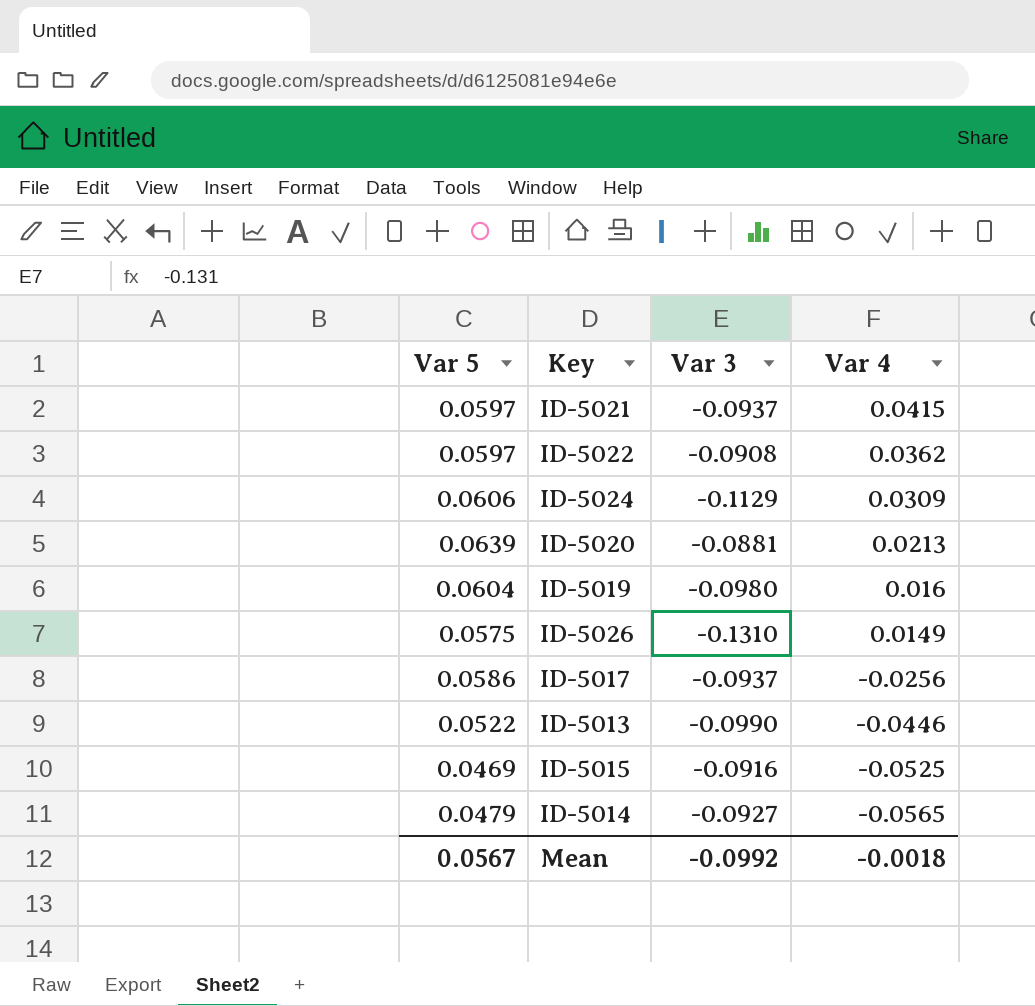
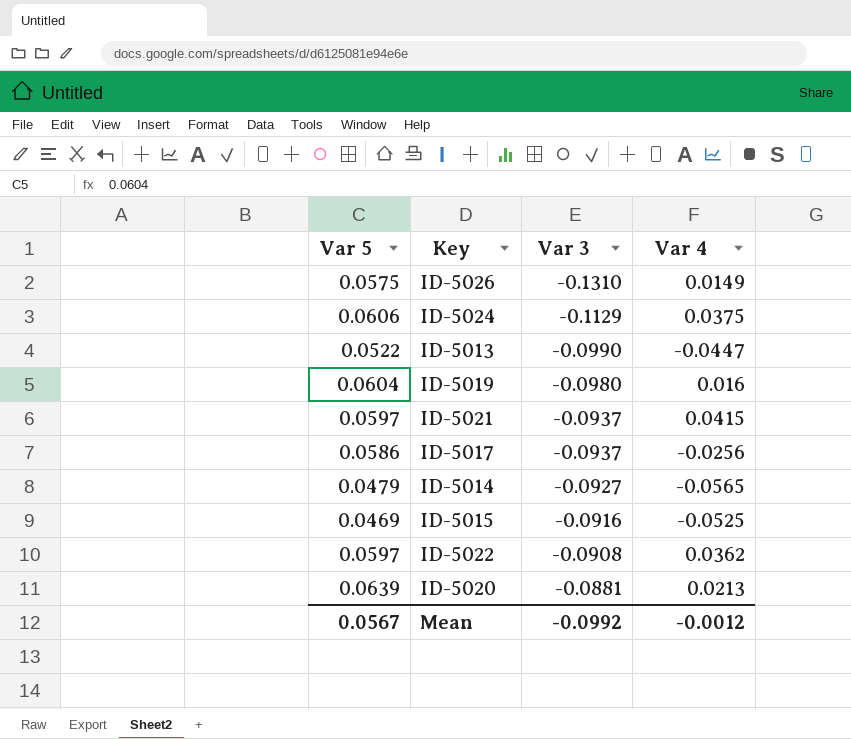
row order: Var 4 descending -> Var 3 ascending
ID-5024 | Var 4: 0.0309 -> 0.0375
ID-5013 | Var 4: -0.0446 -> -0.0447
Mean | Var 4: -0.0018 -> -0.0012

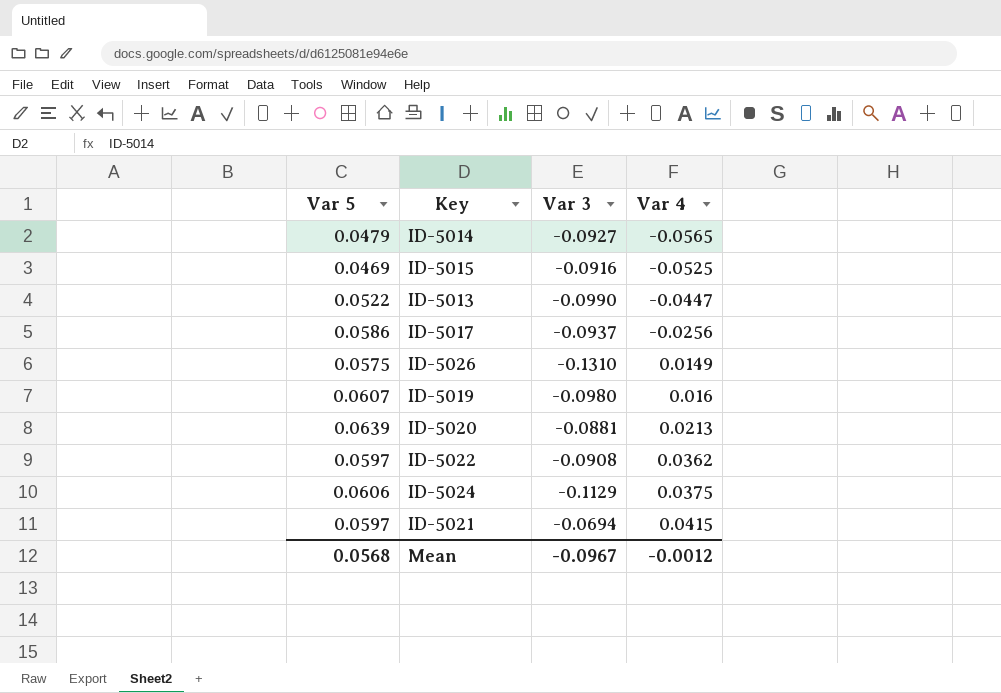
row order: Var 3 ascending -> Var 4 ascending
ID-5019 | Var 5: 0.0604 -> 0.0607
ID-5021 | Var 3: -0.0937 -> -0.0694
Mean | Var 5: 0.0567 -> 0.0568
Mean | Var 3: -0.0992 -> -0.0967

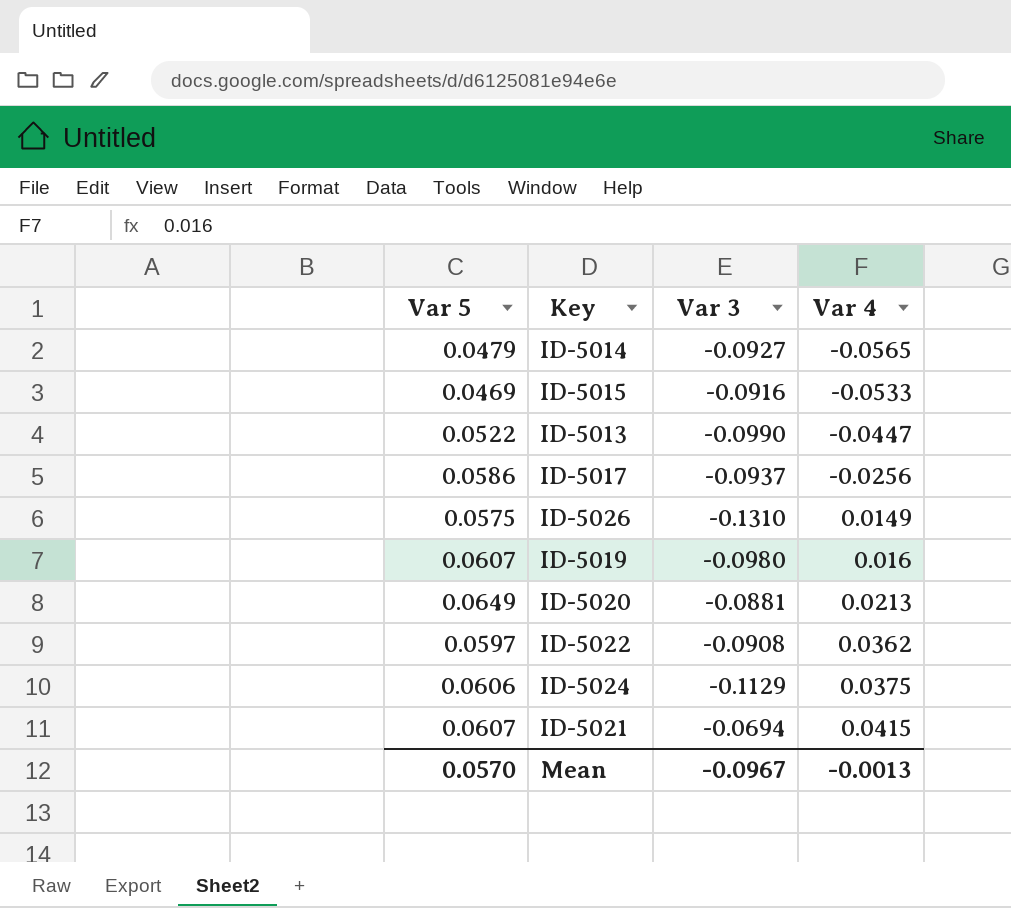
ID-5015 | Var 4: -0.0525 -> -0.0533
ID-5020 | Var 5: 0.0639 -> 0.0649
ID-5021 | Var 5: 0.0597 -> 0.0607
Mean | Var 5: 0.0568 -> 0.0570
Mean | Var 4: -0.0012 -> -0.0013

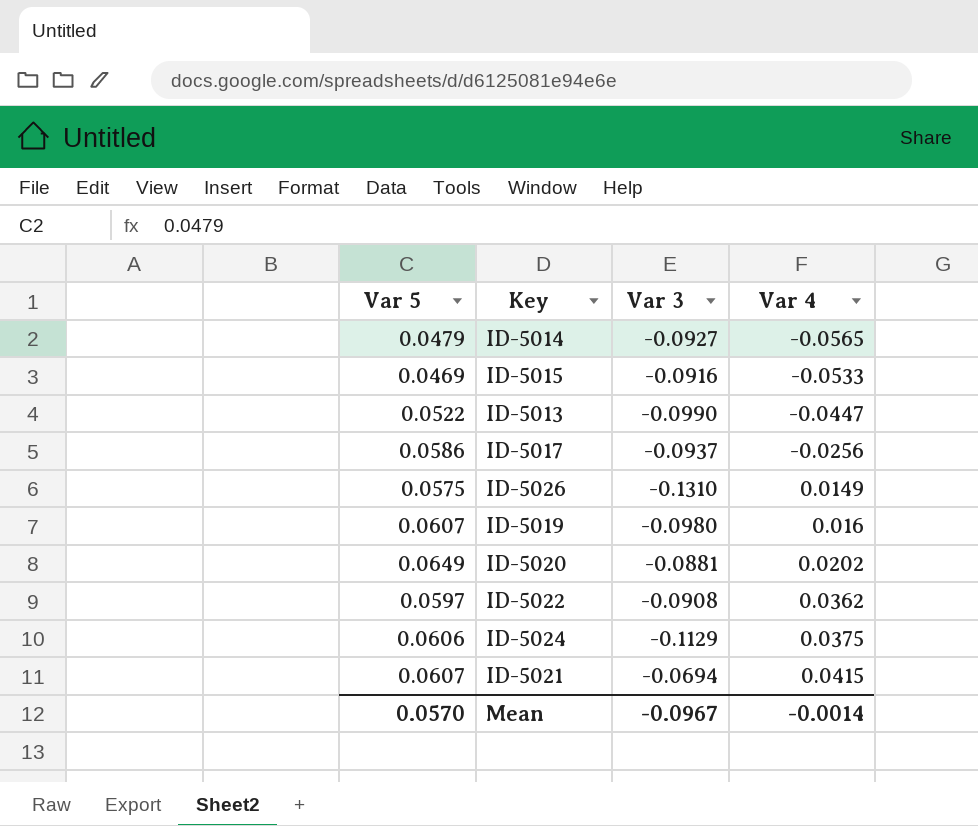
ID-5020 | Var 4: 0.0213 -> 0.0202
Mean | Var 4: -0.0013 -> -0.0014

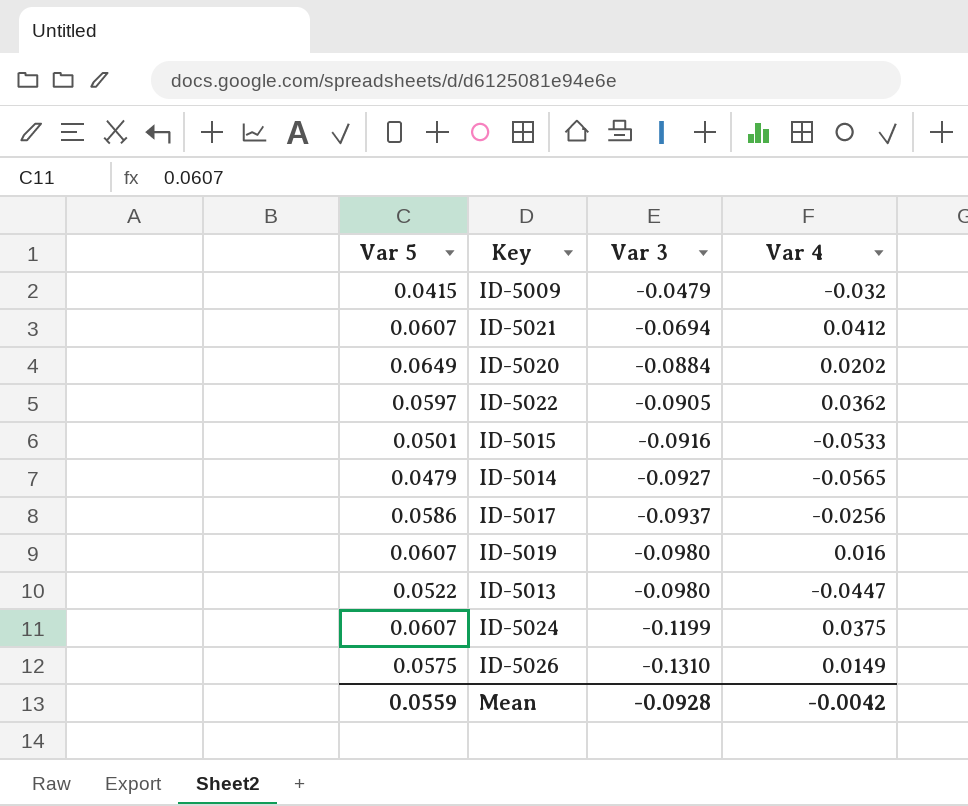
row order: Var 4 ascending -> Var 3 descending
row ID-5009: none -> 0.0415 | -0.0479 | -0.032
ID-5021 | Var 4: 0.0415 -> 0.0412
ID-5020 | Var 3: -0.0881 -> -0.0884
ID-5022 | Var 3: -0.0908 -> -0.0905
ID-5015 | Var 5: 0.0469 -> 0.0501
ID-5013 | Var 3: -0.0990 -> -0.0980
ID-5024 | Var 5: 0.0606 -> 0.0607
ID-5024 | Var 3: -0.1129 -> -0.1199
Mean | Var 5: 0.0570 -> 0.0559
Mean | Var 3: -0.0967 -> -0.0928
Mean | Var 4: -0.0014 -> -0.0042

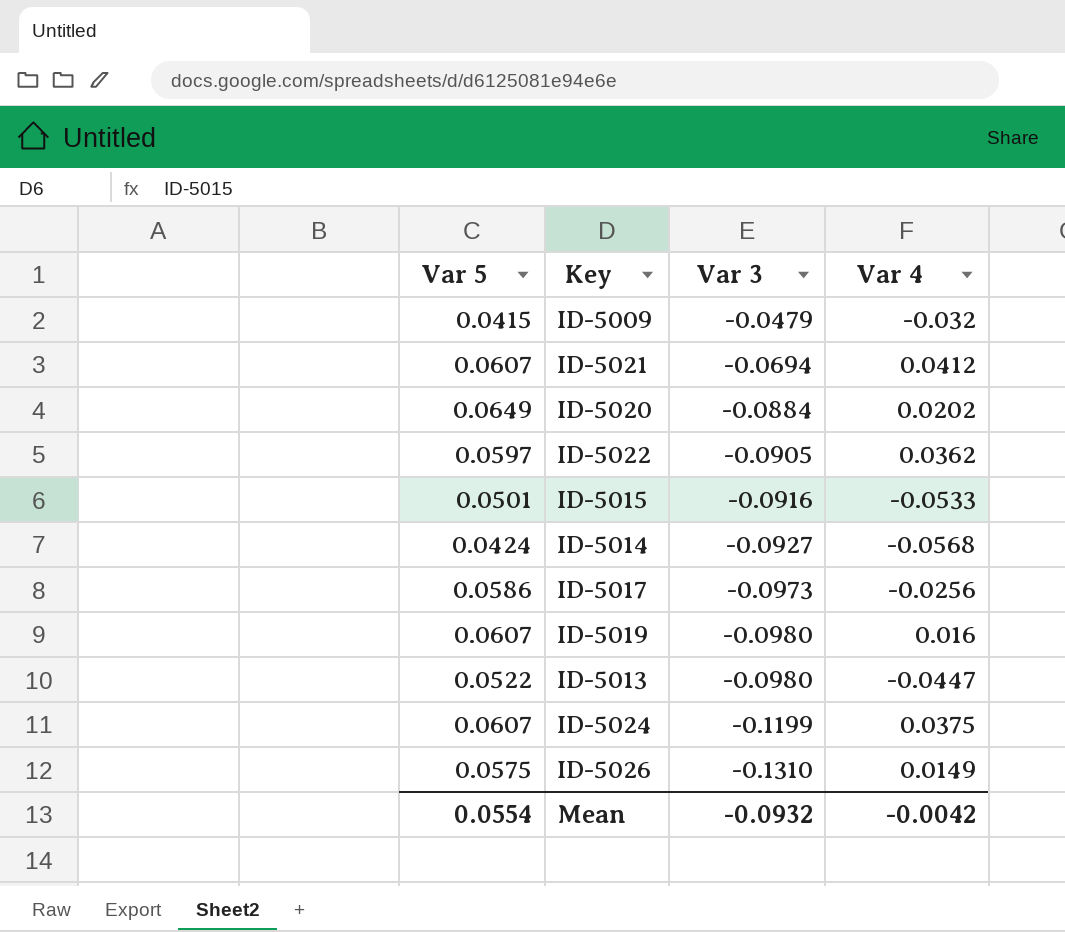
ID-5014 | Var 5: 0.0479 -> 0.0424
ID-5014 | Var 4: -0.0565 -> -0.0568
ID-5017 | Var 3: -0.0937 -> -0.0973
Mean | Var 5: 0.0559 -> 0.0554
Mean | Var 3: -0.0928 -> -0.0932

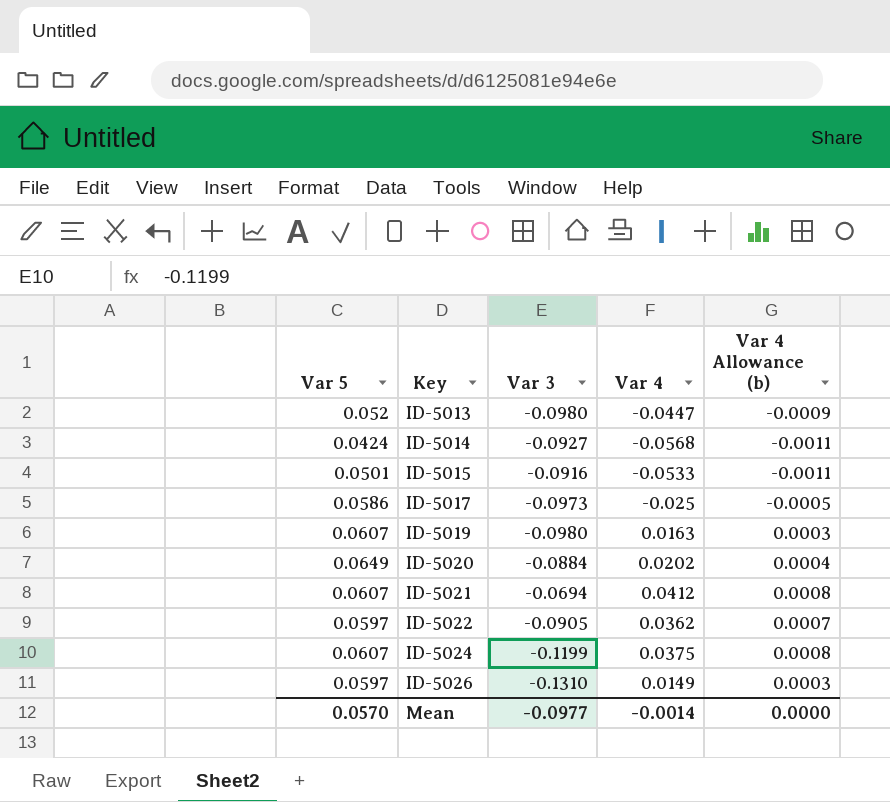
row order: Var 3 descending -> Key ascending
column Var 4 Allowance (b) | formula: none -> [Var 4] * 0.02
row ID-5009: 0.0415 | -0.0479 | -0.032 -> none
ID-5013 | Var 5: 0.0522 -> 0.052
ID-5017 | Var 4: -0.0256 -> -0.025
ID-5019 | Var 4: 0.016 -> 0.0163
ID-5026 | Var 5: 0.0575 -> 0.0597
Mean | Var 5: 0.0554 -> 0.0570
Mean | Var 3: -0.0932 -> -0.0977
Mean | Var 4: -0.0042 -> -0.0014

